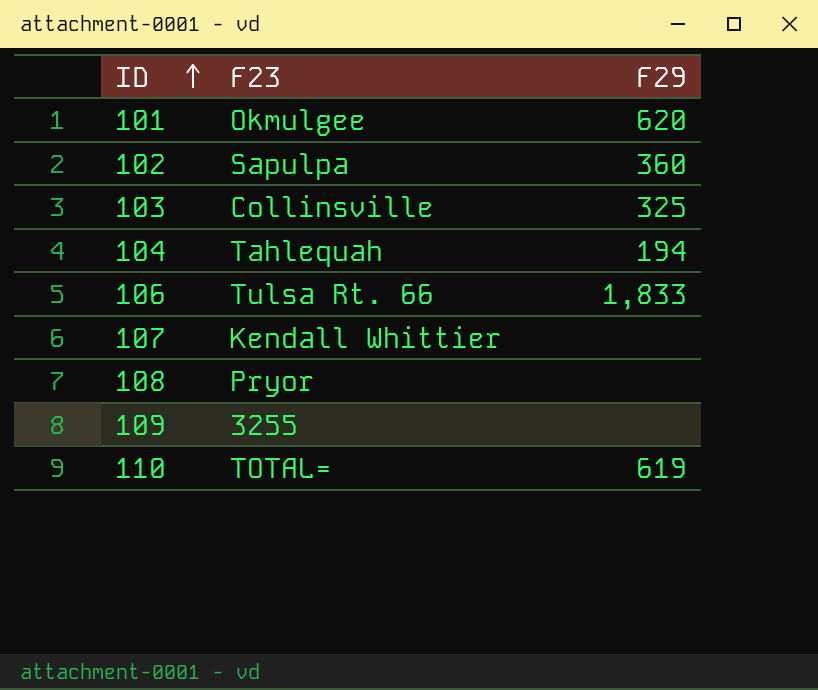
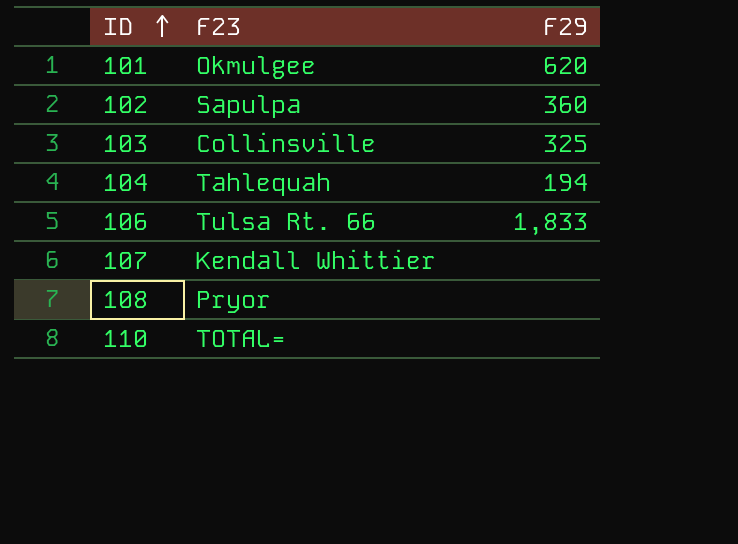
row 109: 3255 | none -> none
110 | F29: 619 -> none

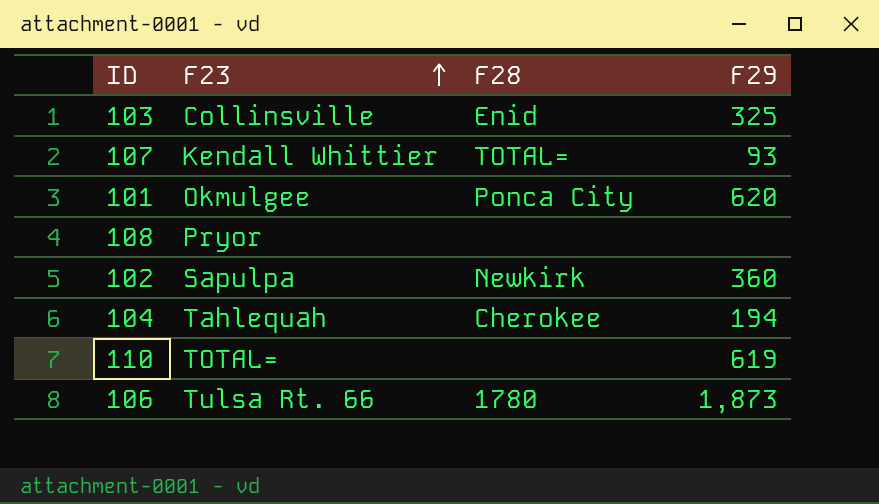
row order: ID ascending -> F23 ascending
column F28 | position: none -> 3
107 | F29: none -> 93
110 | F29: none -> 619
106 | F29: 1,833 -> 1,873

